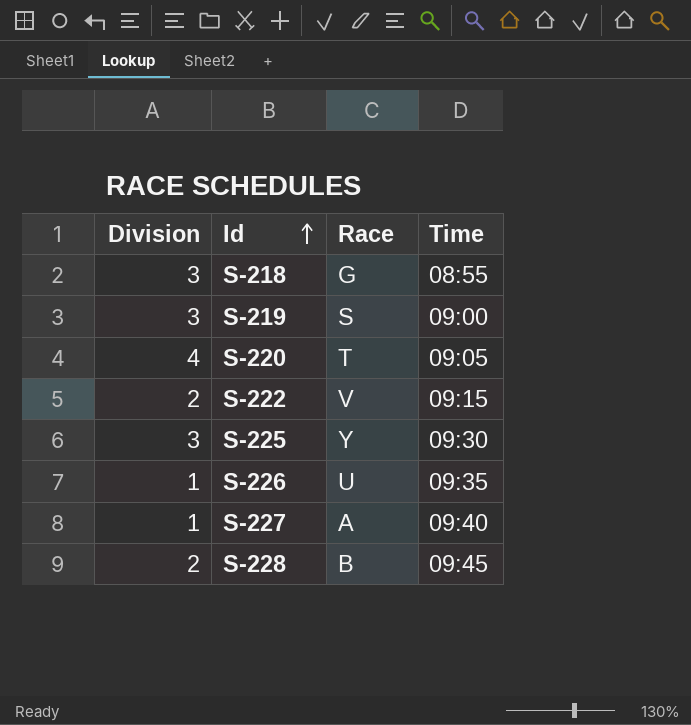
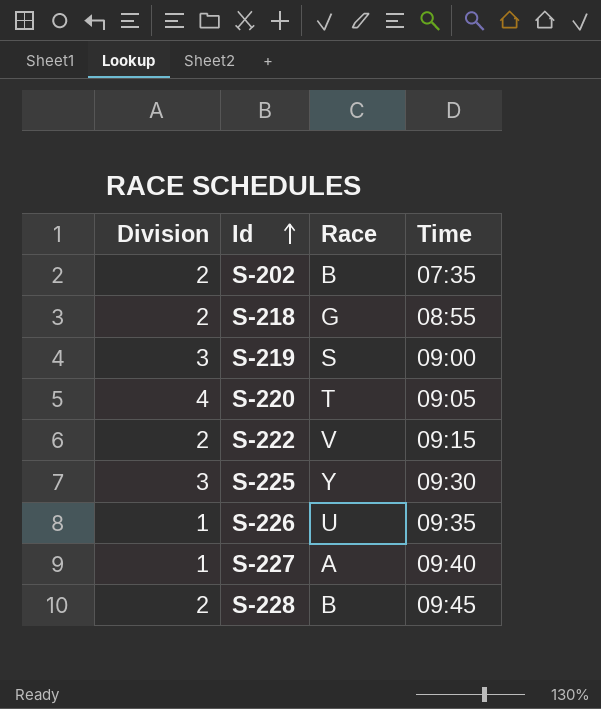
row S-202: none -> 2 | B | 07:35
S-218 | Division: 3 -> 2

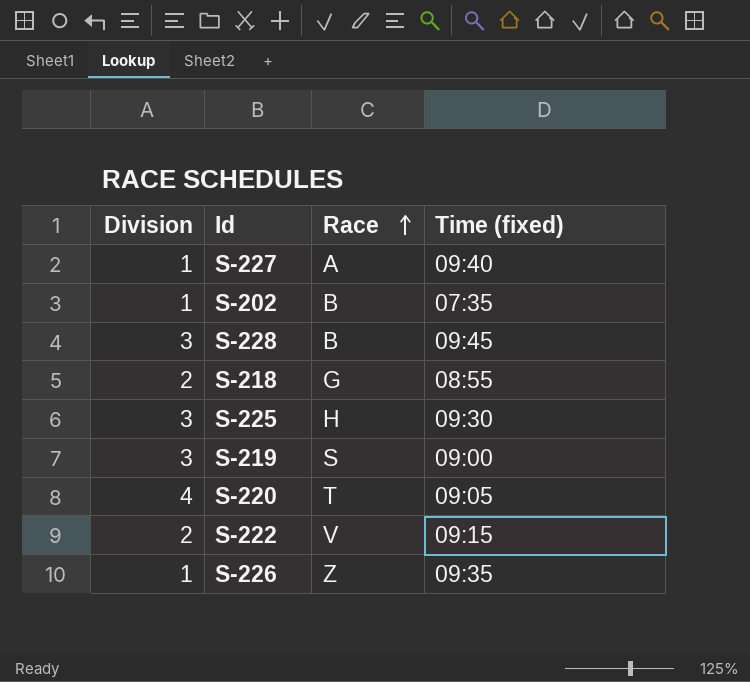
row order: Id ascending -> Race ascending
column name: Time -> Time (fixed)
S-202 | Division: 2 -> 1
S-228 | Division: 2 -> 3
S-225 | Race: Y -> H
S-226 | Race: U -> Z

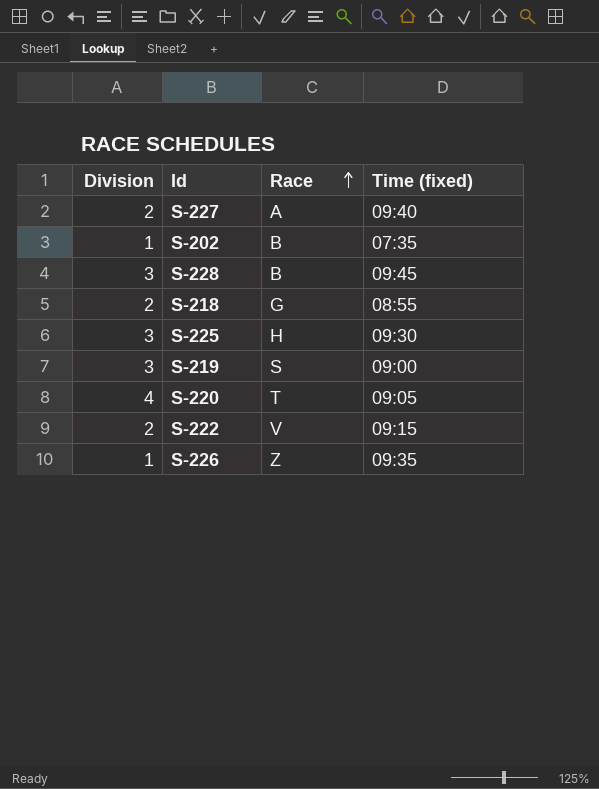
S-227 | Division: 1 -> 2

